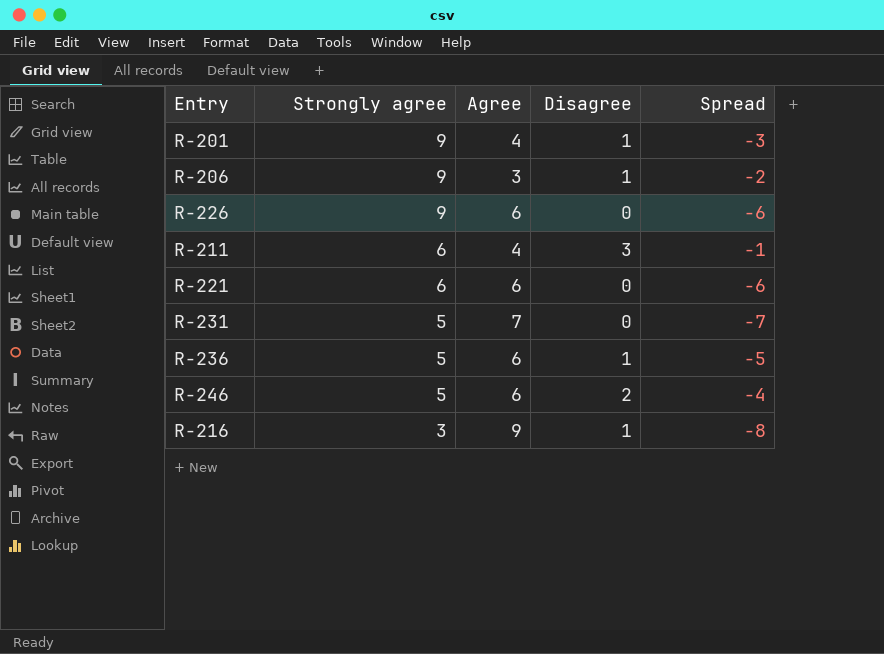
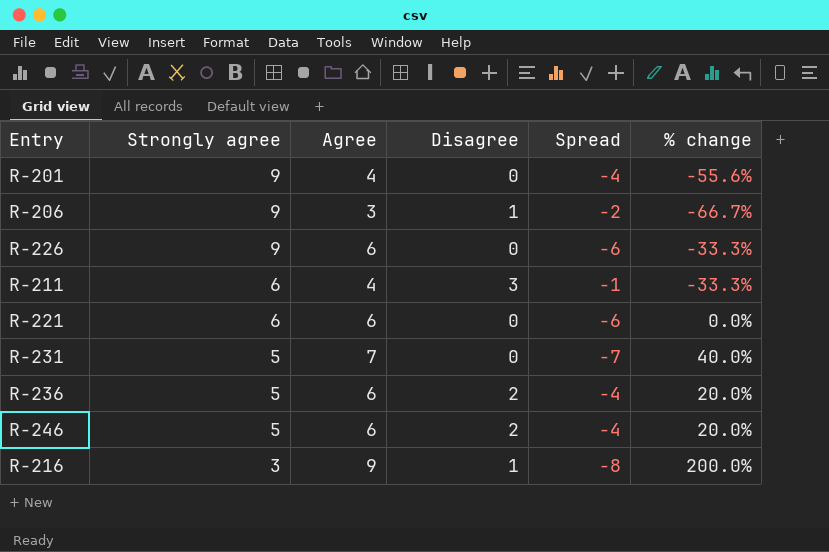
column % change | formula: none -> ([Agree] - [Strongly agree]) / [Strongly agree]
R-201 | Disagree: 1 -> 0
R-201 | Spread: -3 -> -4
R-236 | Disagree: 1 -> 2
R-236 | Spread: -5 -> -4

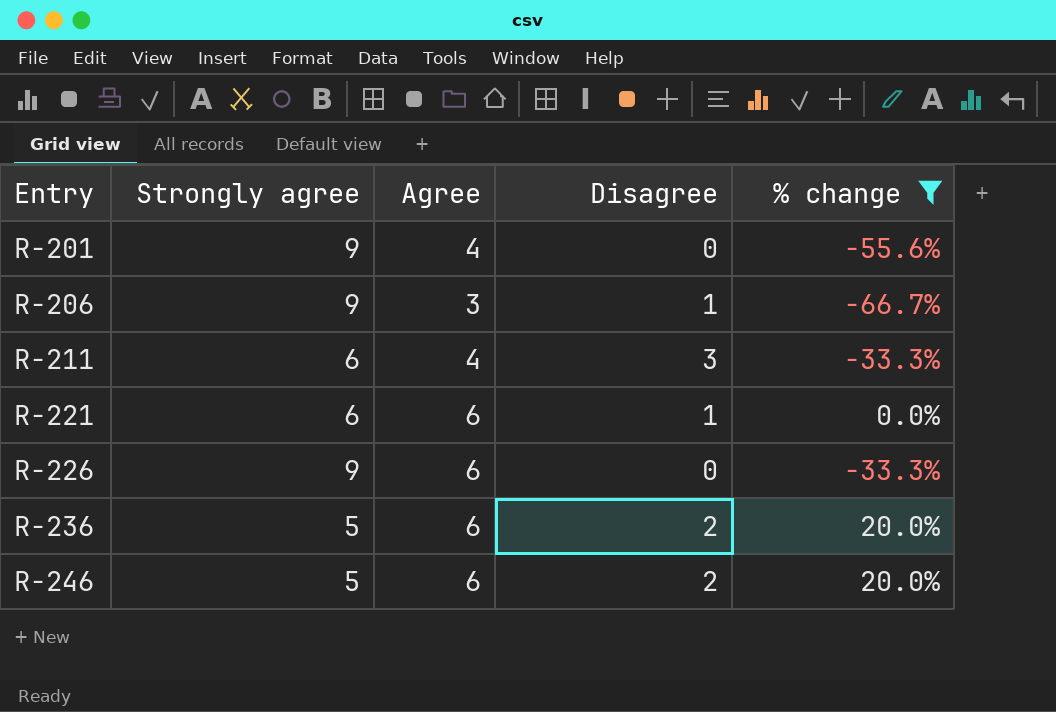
filter: none -> % change <= 20.0%
row order: Strongly agree descending -> Entry ascending
column Spread | formula: [Disagree] - [Agree] -> none
R-221 | Disagree: 0 -> 1

